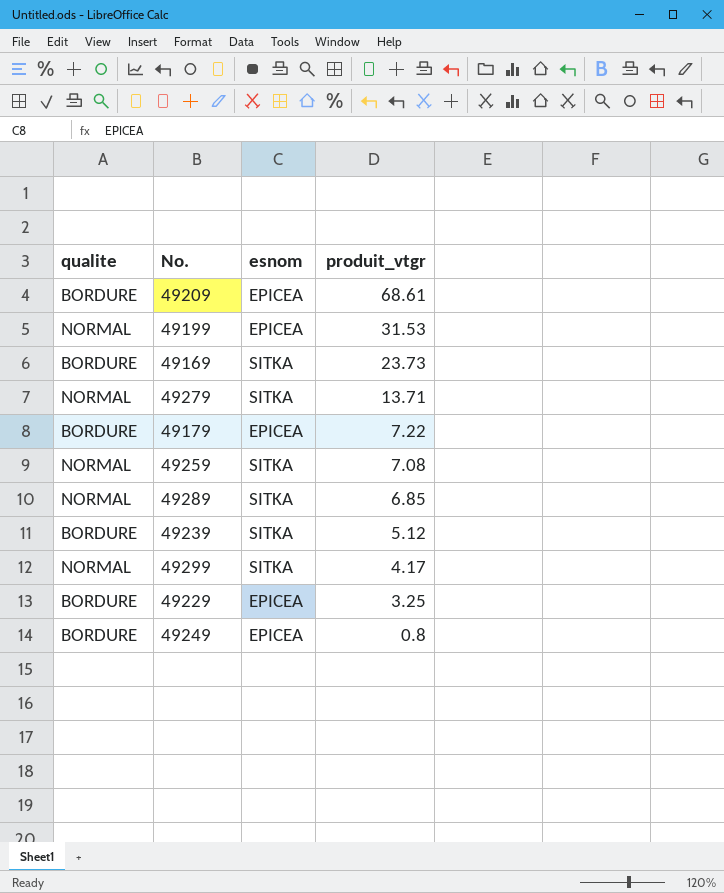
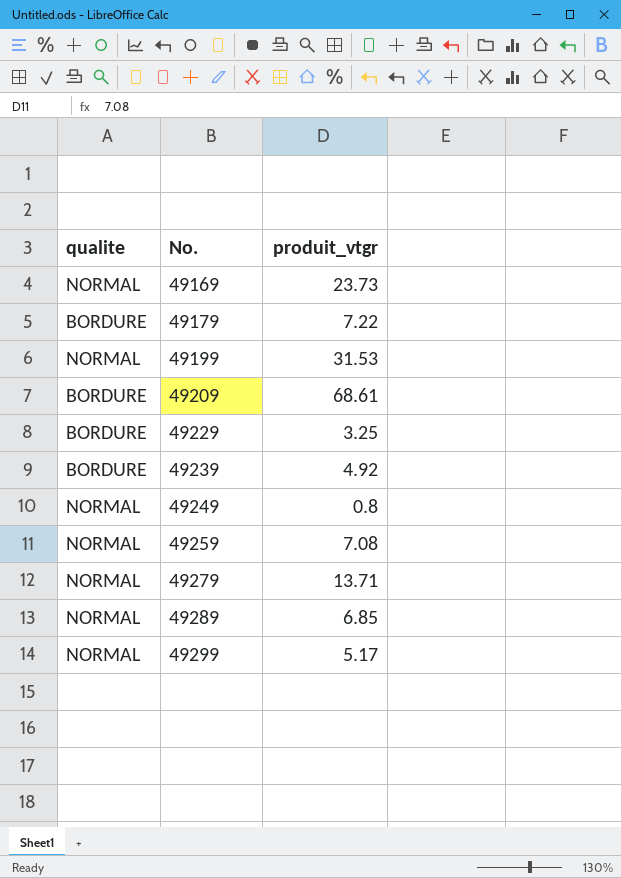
row order: produit_vtgr descending -> No. ascending
column esnom | position: 3 -> none
49169 | qualite: BORDURE -> NORMAL
49239 | produit_vtgr: 5.12 -> 4.92
49249 | qualite: BORDURE -> NORMAL
49299 | produit_vtgr: 4.17 -> 5.17

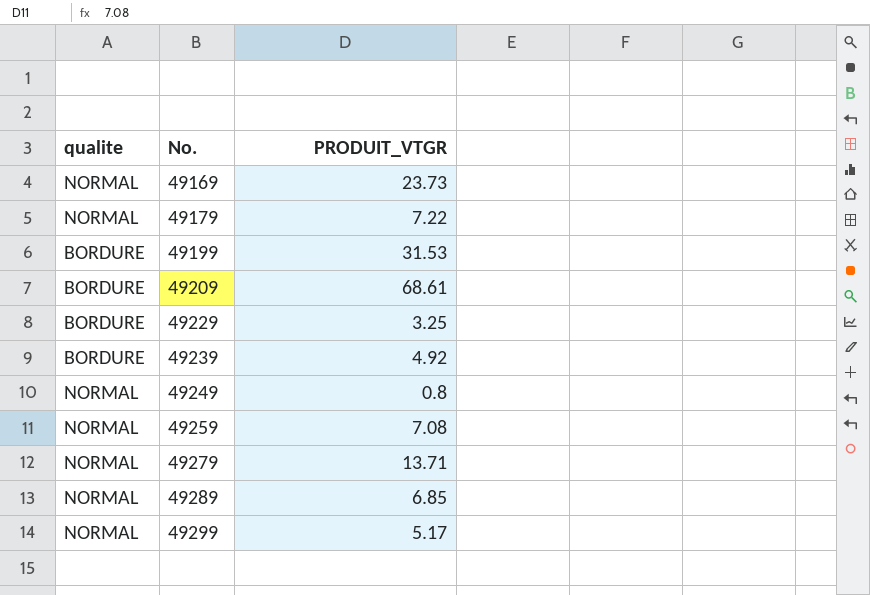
column name: produit_vtgr -> PRODUIT_VTGR
49179 | qualite: BORDURE -> NORMAL
49199 | qualite: NORMAL -> BORDURE

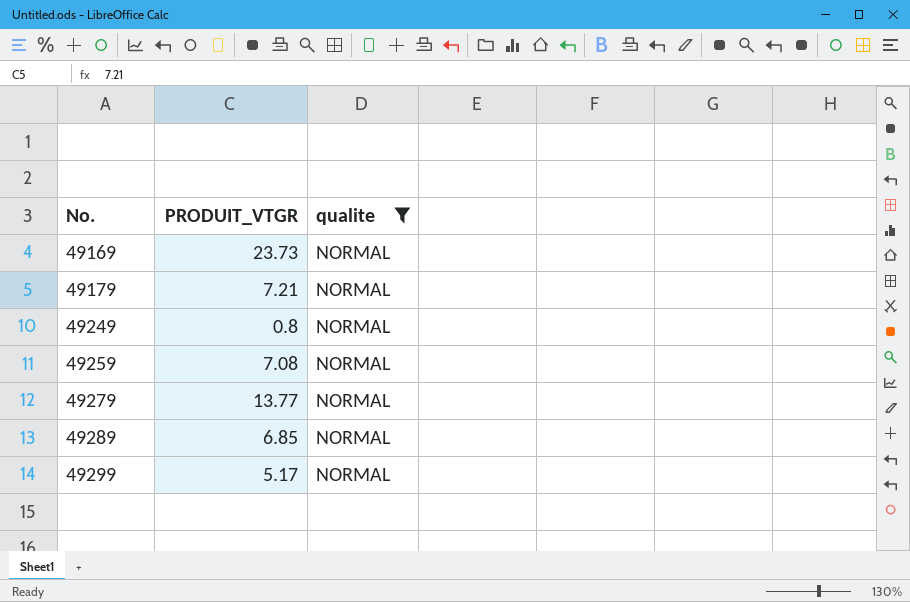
filter: none -> qualite = NORMAL
column qualite | position: 1 -> 3
49179 | PRODUIT_VTGR: 7.22 -> 7.21
49279 | PRODUIT_VTGR: 13.71 -> 13.77

